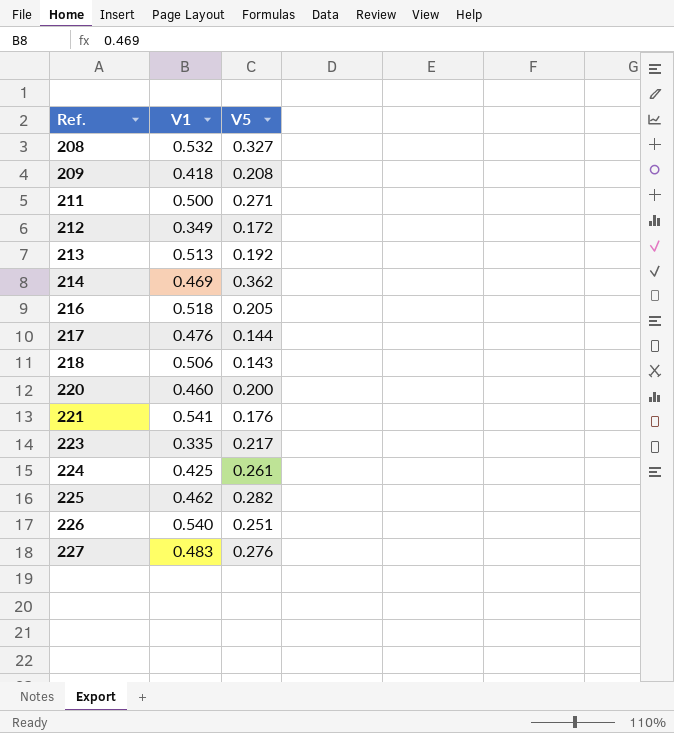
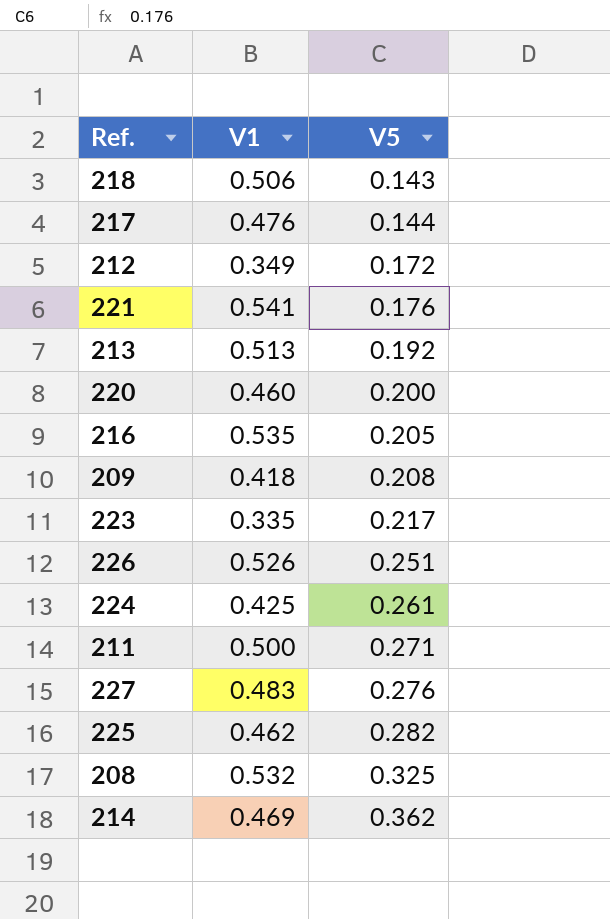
row order: Ref. ascending -> V5 ascending
216 | V1: 0.518 -> 0.535
226 | V1: 0.540 -> 0.526
208 | V5: 0.327 -> 0.325

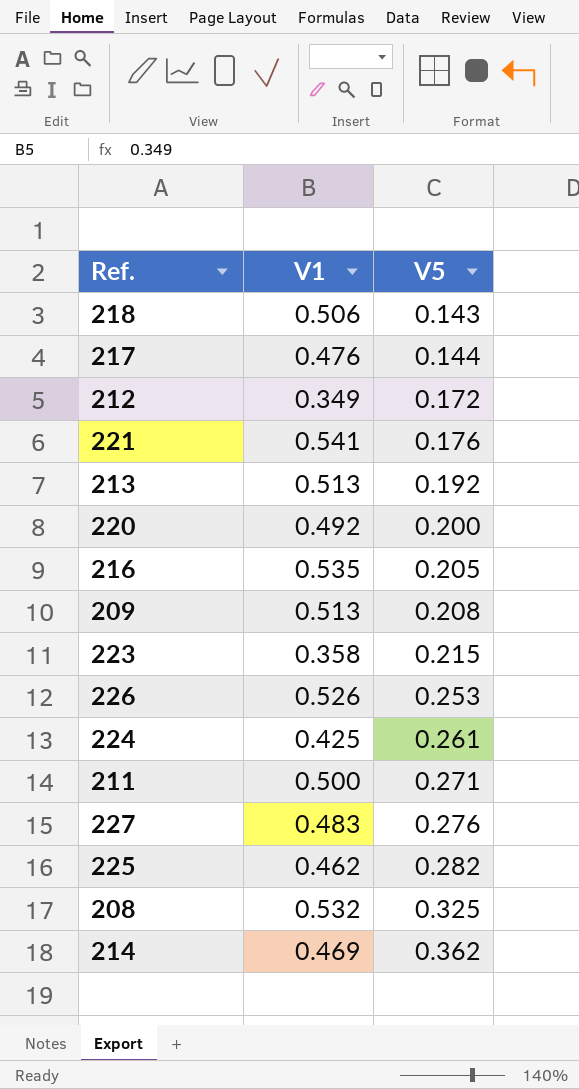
220 | V1: 0.460 -> 0.492
209 | V1: 0.418 -> 0.513
223 | V1: 0.335 -> 0.358
223 | V5: 0.217 -> 0.215
226 | V5: 0.251 -> 0.253

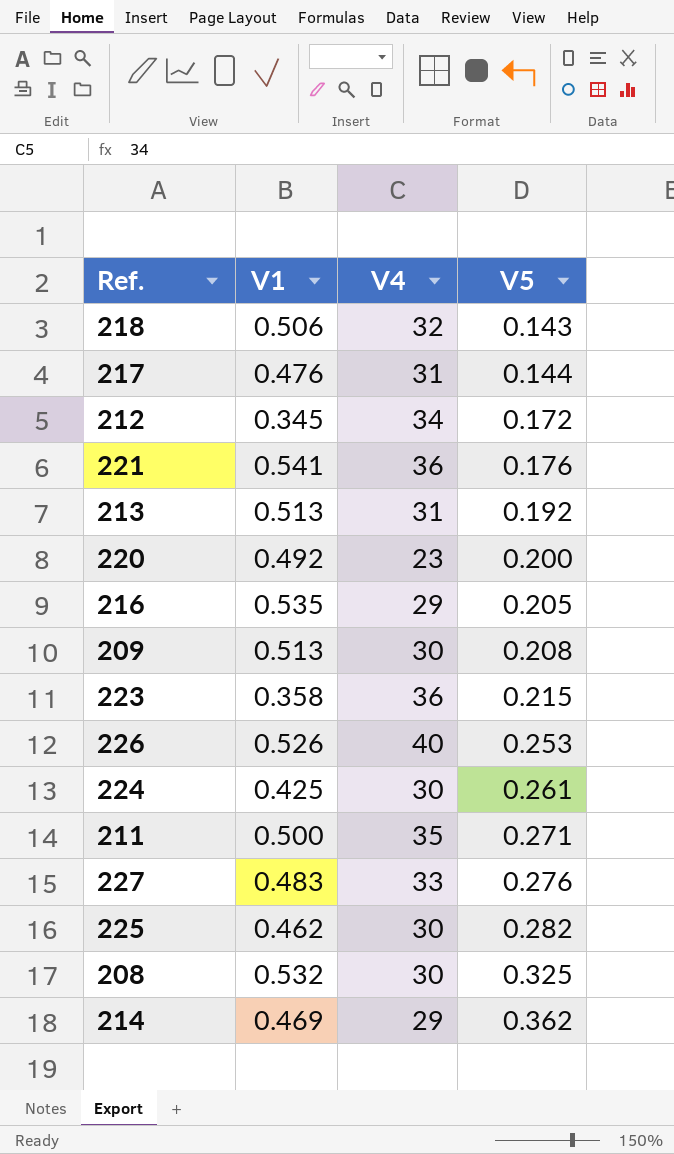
column V4 | position: none -> 3
212 | V1: 0.349 -> 0.345

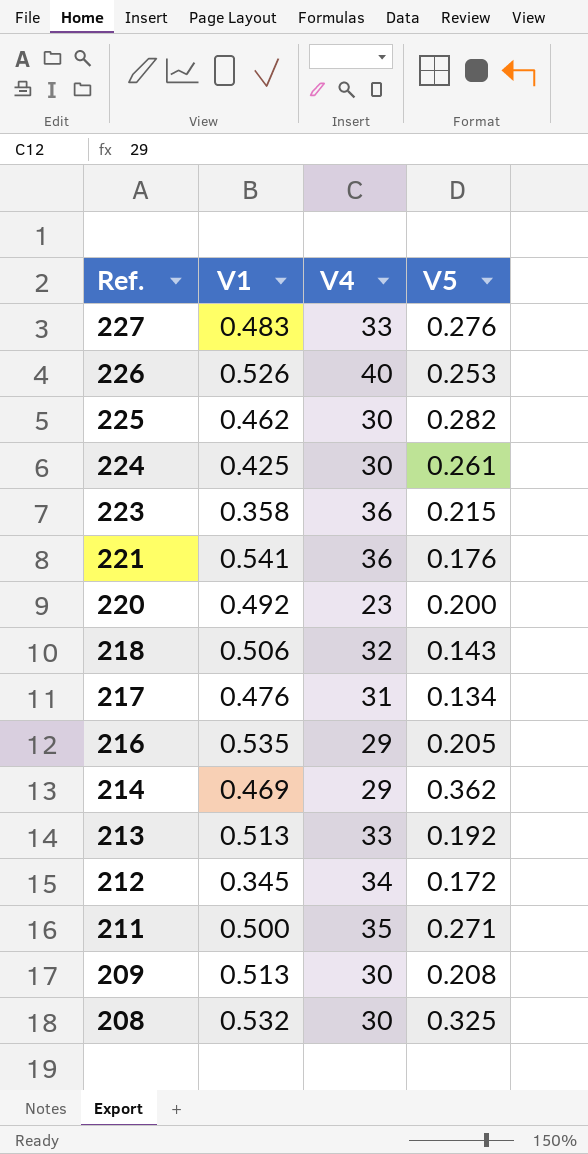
row order: V5 ascending -> Ref. descending
217 | V5: 0.144 -> 0.134
213 | V4: 31 -> 33

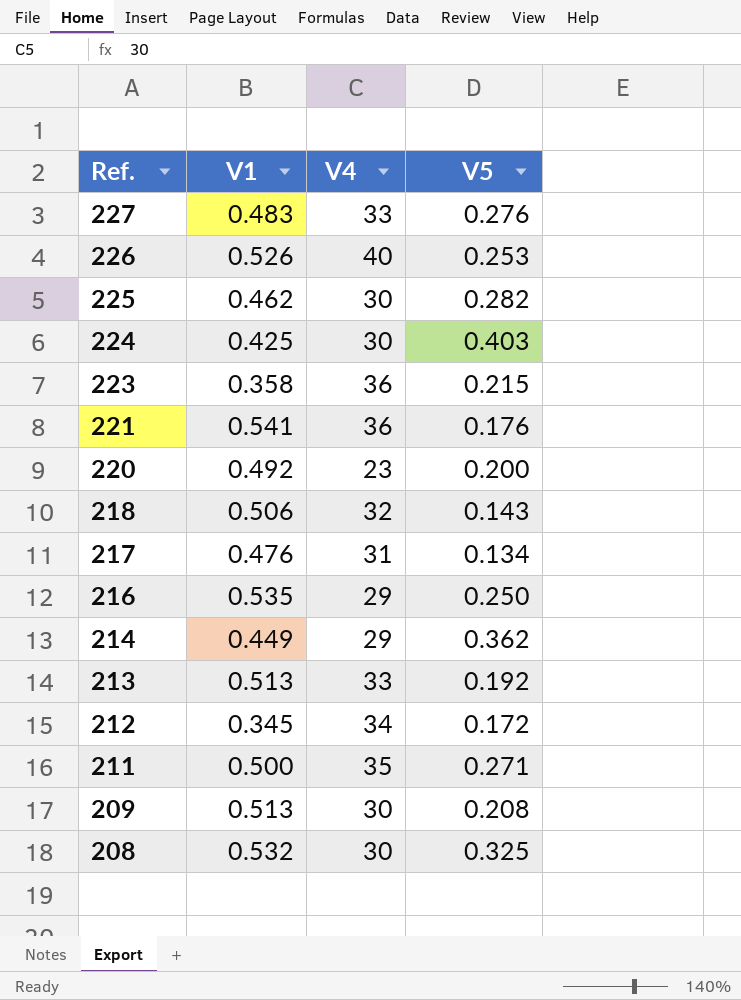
224 | V5: 0.261 -> 0.403
216 | V5: 0.205 -> 0.250
214 | V1: 0.469 -> 0.449

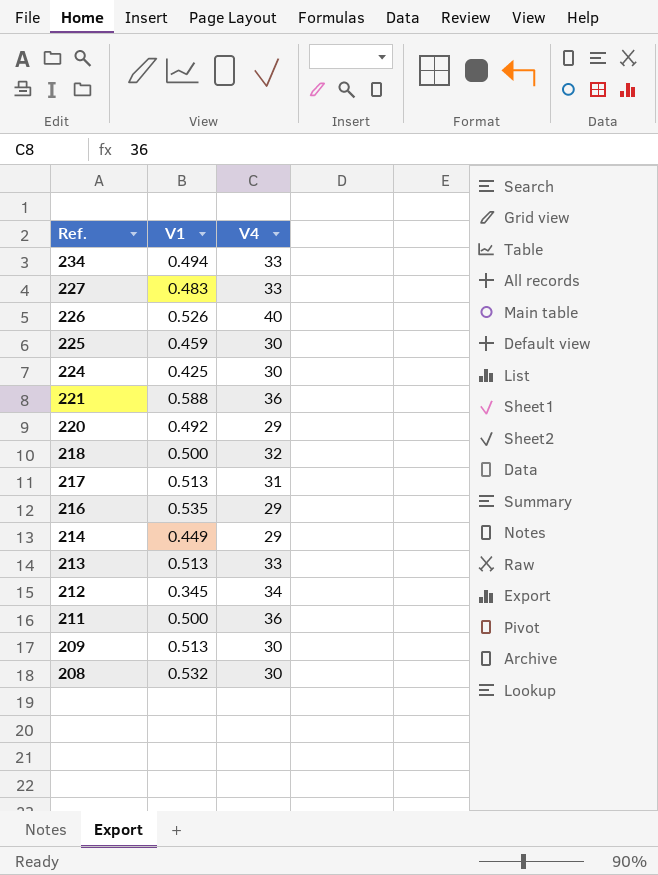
column V5 | position: 4 -> none
row 223: 0.358 | 36 | 0.215 -> none
row 234: none -> 0.494 | 33
225 | V1: 0.462 -> 0.459
221 | V1: 0.541 -> 0.588
220 | V4: 23 -> 29
218 | V1: 0.506 -> 0.500
217 | V1: 0.476 -> 0.513
211 | V4: 35 -> 36

